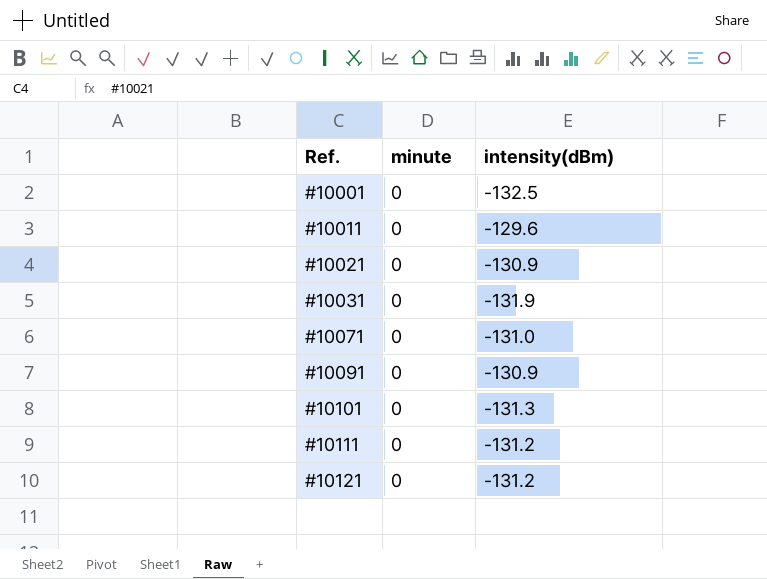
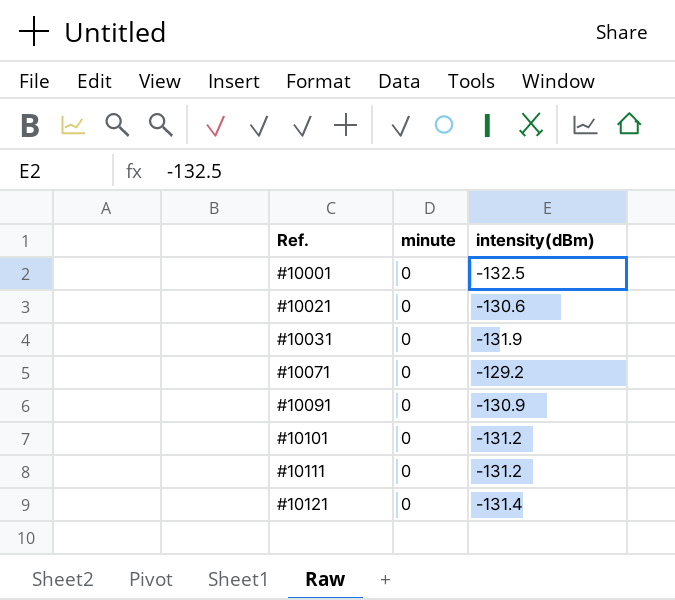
row #10011: 0 | -129.6 -> none
#10021 | intensity(dBm): -130.9 -> -130.6
#10071 | intensity(dBm): -131.0 -> -129.2
#10101 | intensity(dBm): -131.3 -> -131.2
#10121 | intensity(dBm): -131.2 -> -131.4

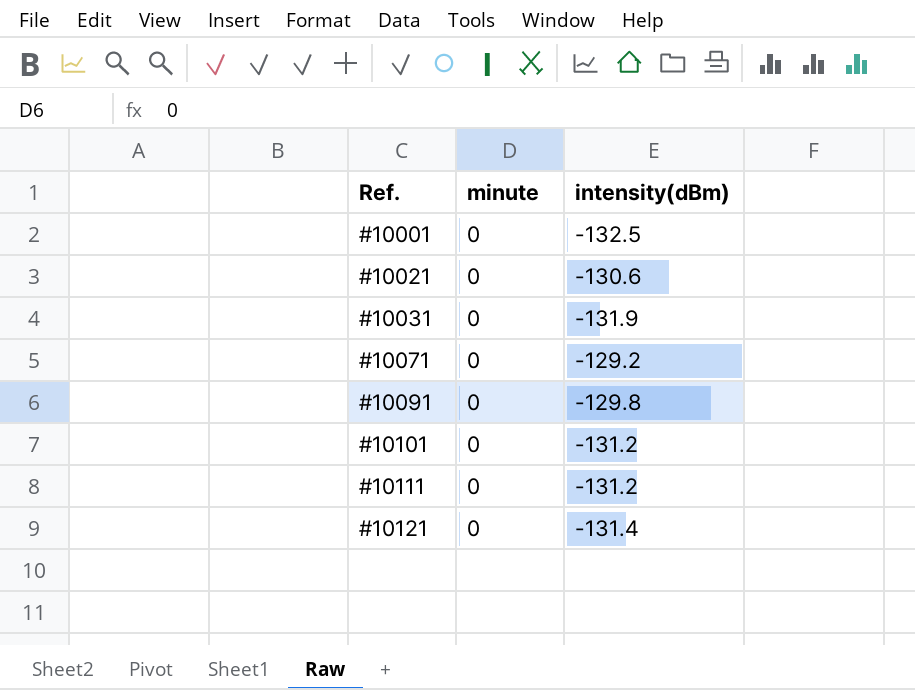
#10091 | intensity(dBm): -130.9 -> -129.8

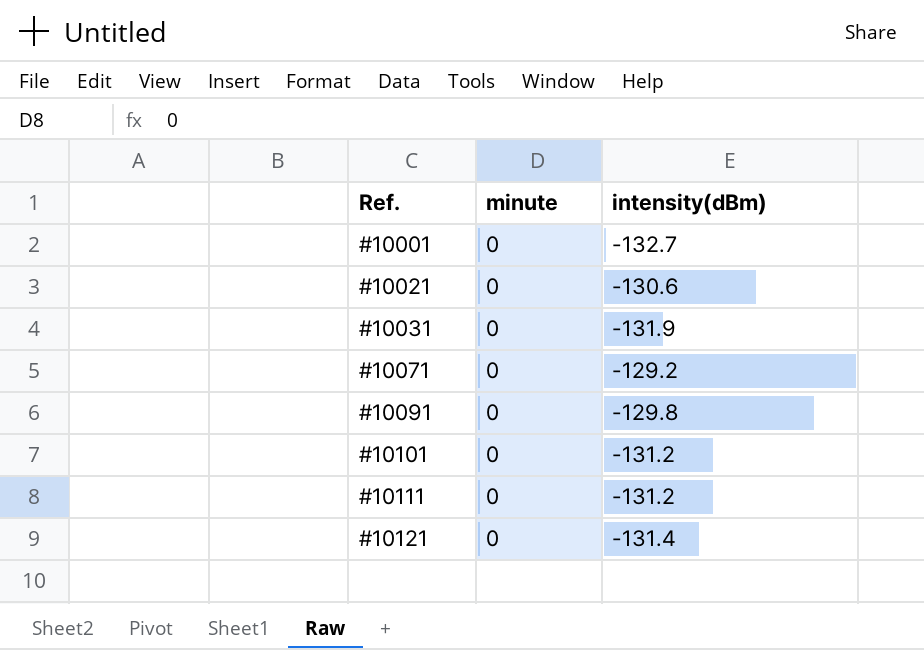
#10001 | intensity(dBm): -132.5 -> -132.7

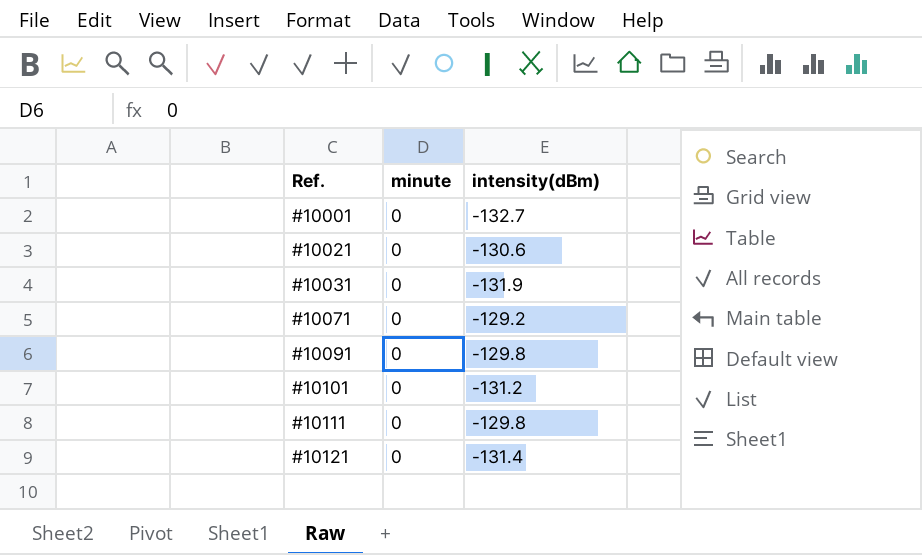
#10111 | intensity(dBm): -131.2 -> -129.8

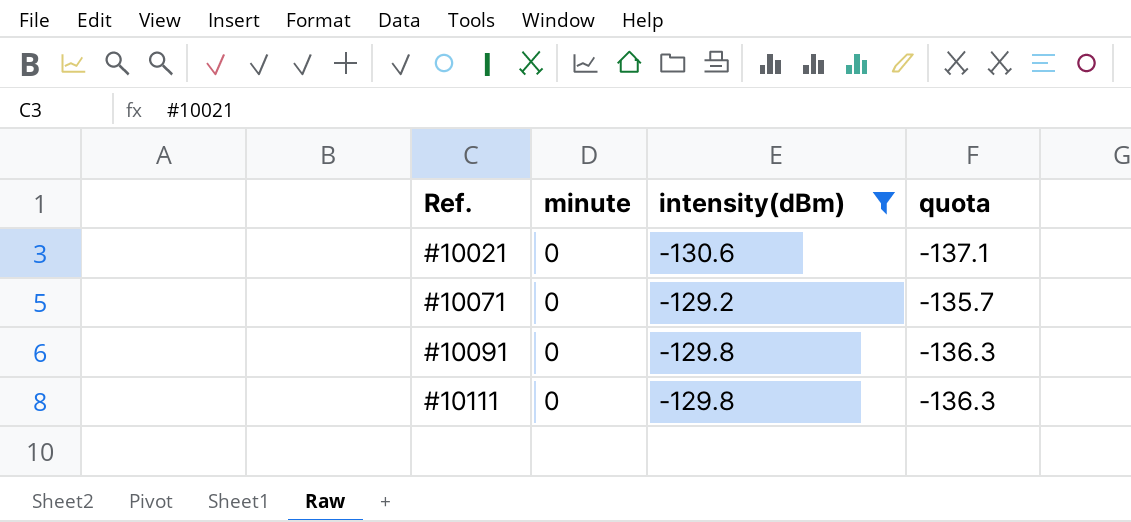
filter: none -> intensity(dBm) >= -130.6
column quota | formula: none -> [intensity(dBm)] * 1.05

